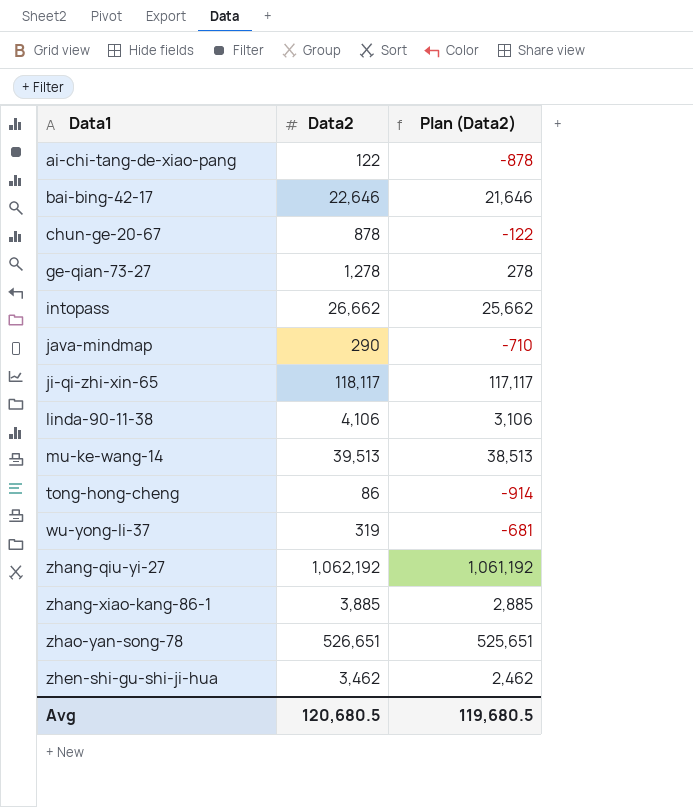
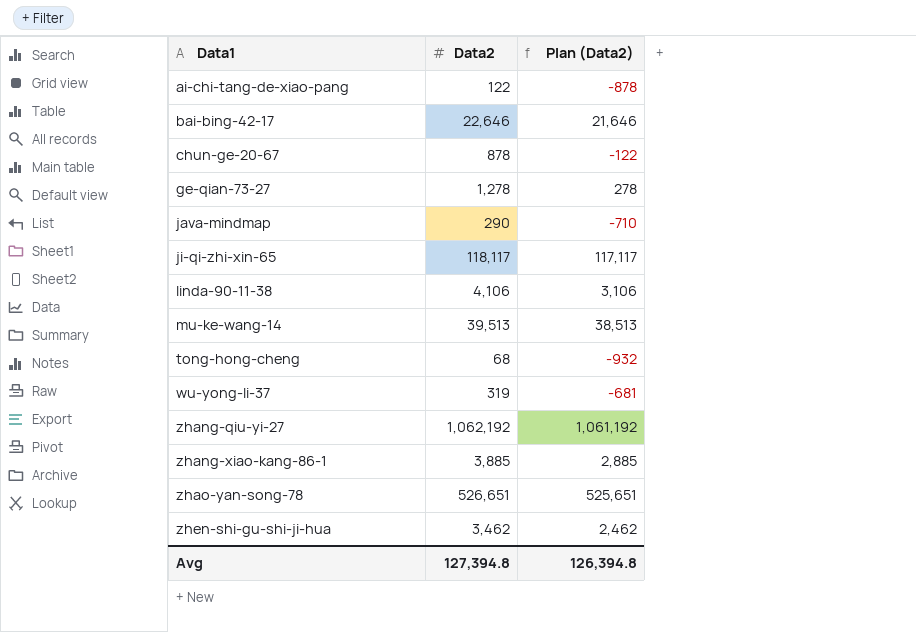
row intopass: 26,662 | 25,662 -> none
tong-hong-cheng | Data2: 86 -> 68
tong-hong-cheng | Plan (Data2): -914 -> -932
Avg | Data2: 120,680.5 -> 127,394.8
Avg | Plan (Data2): 119,680.5 -> 126,394.8

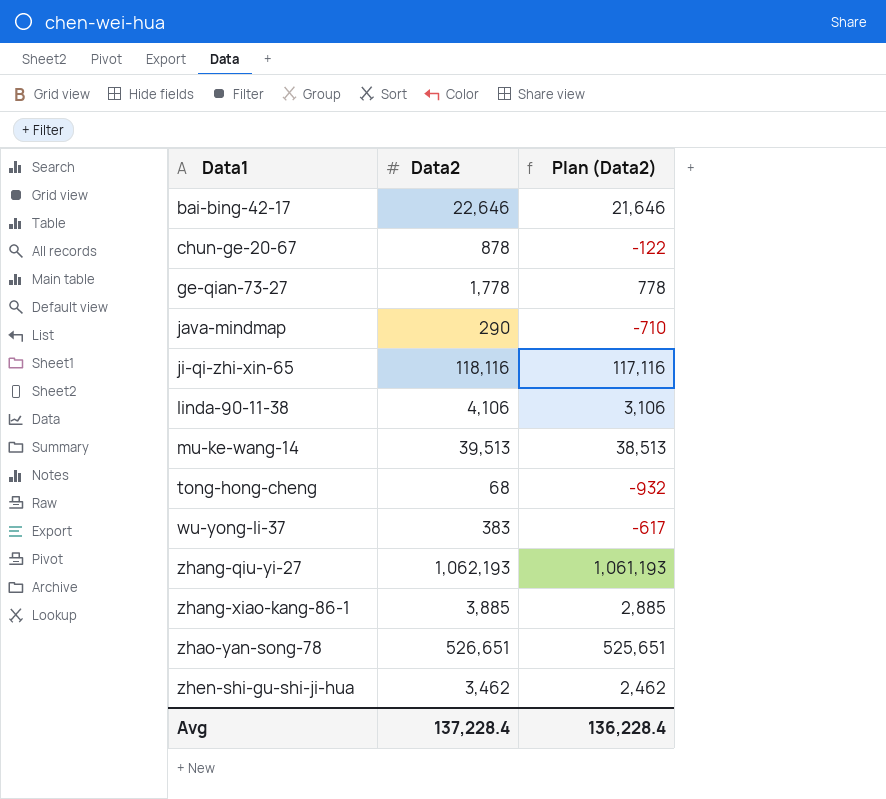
row ai-chi-tang-de-xiao-pang: 122 | -878 -> none
ge-qian-73-27 | Data2: 1,278 -> 1,778
ge-qian-73-27 | Plan (Data2): 278 -> 778
ji-qi-zhi-xin-65 | Data2: 118,117 -> 118,116
ji-qi-zhi-xin-65 | Plan (Data2): 117,117 -> 117,116
wu-yong-li-37 | Data2: 319 -> 383
wu-yong-li-37 | Plan (Data2): -681 -> -617
zhang-qiu-yi-27 | Data2: 1,062,192 -> 1,062,193
zhang-qiu-yi-27 | Plan (Data2): 1,061,192 -> 1,061,193
Avg | Data2: 127,394.8 -> 137,228.4
Avg | Plan (Data2): 126,394.8 -> 136,228.4

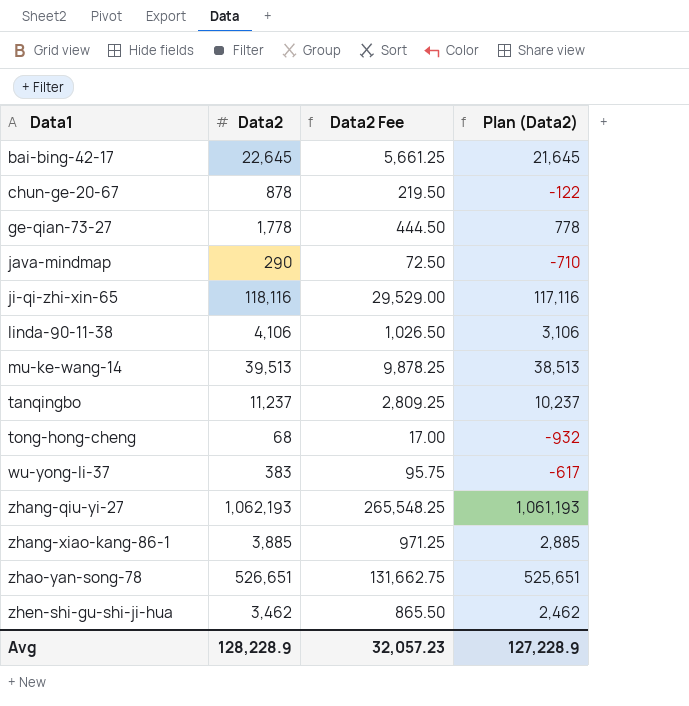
column Data2 Fee | formula: none -> [Data2] * 0.25
bai-bing-42-17 | Data2: 22,646 -> 22,645
bai-bing-42-17 | Plan (Data2): 21,646 -> 21,645
row tanqingbo: none -> 11,237 | 2,809.25 | 10,237
Avg | Data2: 137,228.4 -> 128,228.9
Avg | Plan (Data2): 136,228.4 -> 127,228.9

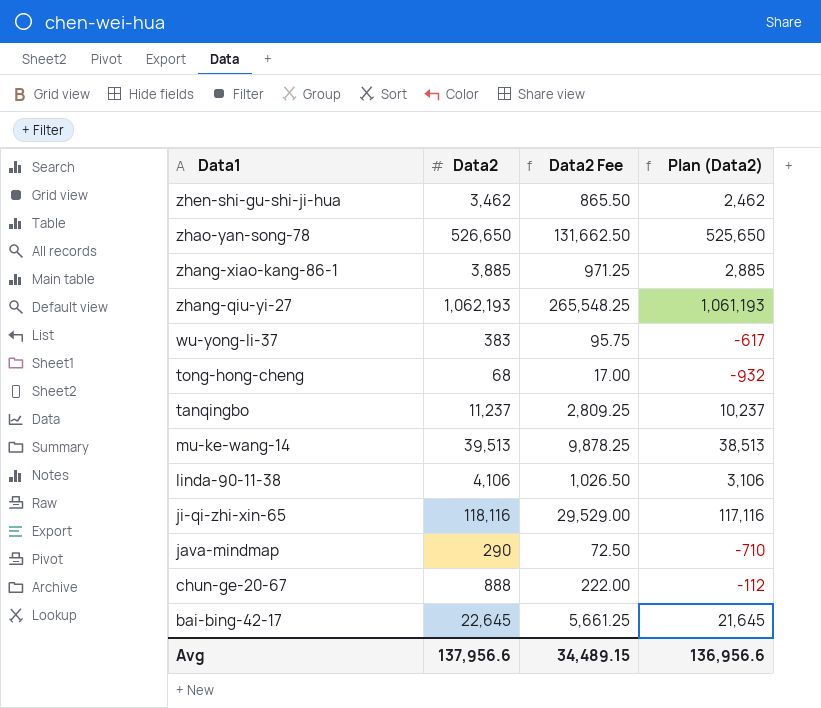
row order: Data1 ascending -> Data1 descending
row ge-qian-73-27: 1,778 | 444.50 | 778 -> none
zhao-yan-song-78 | Data2: 526,651 -> 526,650
zhao-yan-song-78 | Data2 Fee: 131,662.75 -> 131,662.50
zhao-yan-song-78 | Plan (Data2): 525,651 -> 525,650
chun-ge-20-67 | Data2: 878 -> 888
chun-ge-20-67 | Data2 Fee: 219.50 -> 222.00
chun-ge-20-67 | Plan (Data2): -122 -> -112
Avg | Data2: 128,228.9 -> 137,956.6
Avg | Data2 Fee: 32,057.23 -> 34,489.15
Avg | Plan (Data2): 127,228.9 -> 136,956.6

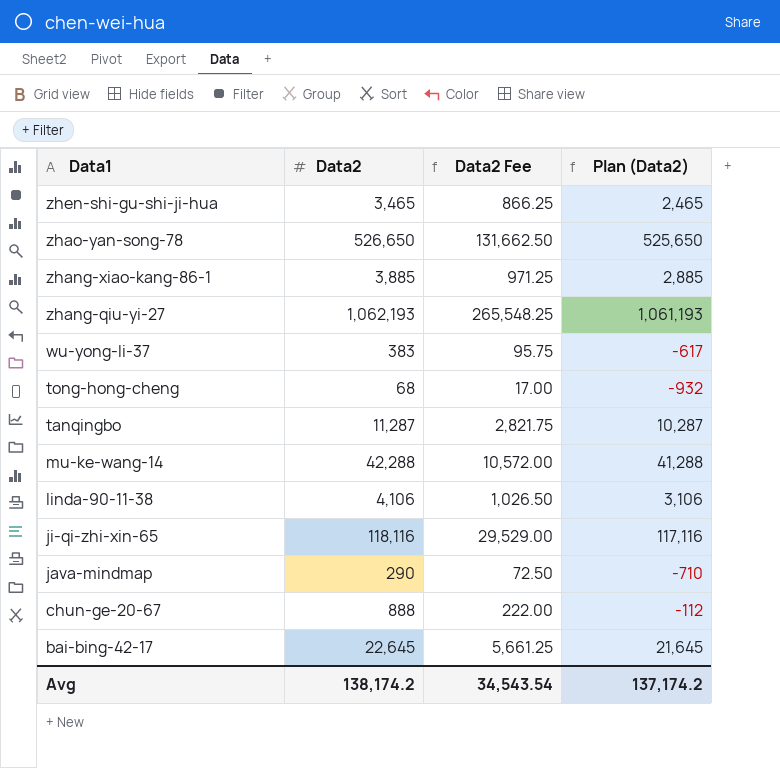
zhen-shi-gu-shi-ji-hua | Data2: 3,462 -> 3,465
zhen-shi-gu-shi-ji-hua | Data2 Fee: 865.50 -> 866.25
zhen-shi-gu-shi-ji-hua | Plan (Data2): 2,462 -> 2,465
tanqingbo | Data2: 11,237 -> 11,287
tanqingbo | Data2 Fee: 2,809.25 -> 2,821.75
tanqingbo | Plan (Data2): 10,237 -> 10,287
mu-ke-wang-14 | Data2: 39,513 -> 42,288
mu-ke-wang-14 | Data2 Fee: 9,878.25 -> 10,572.00
mu-ke-wang-14 | Plan (Data2): 38,513 -> 41,288
Avg | Data2: 137,956.6 -> 138,174.2
Avg | Data2 Fee: 34,489.15 -> 34,543.54
Avg | Plan (Data2): 136,956.6 -> 137,174.2

